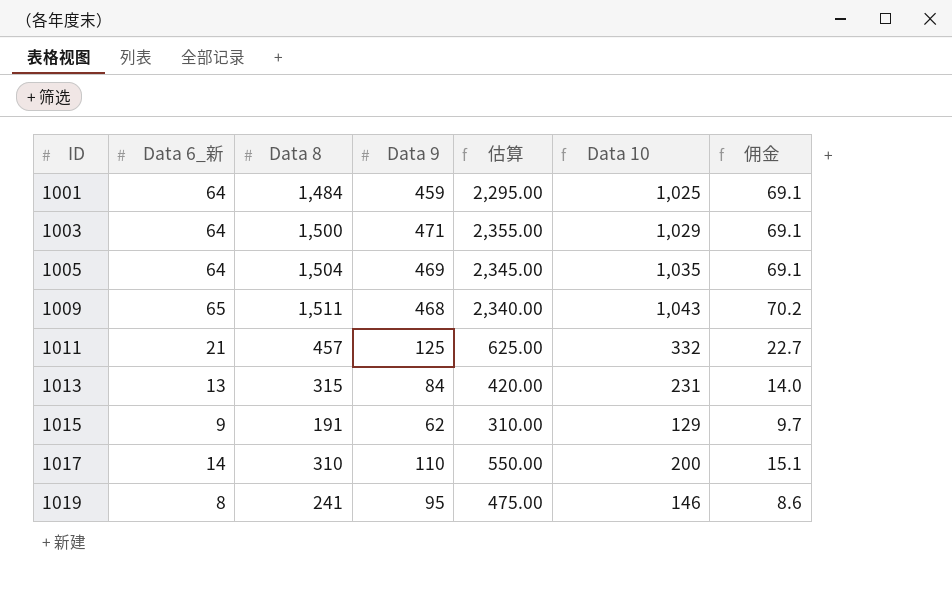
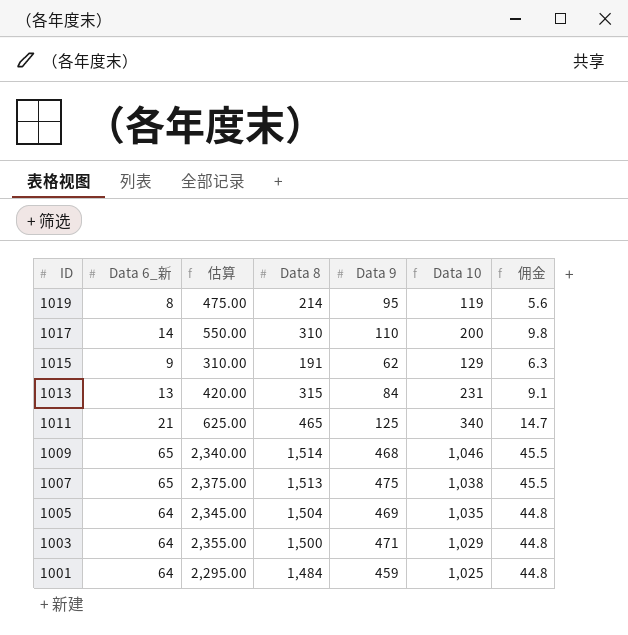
row order: ID ascending -> ID descending
column 估算 | position: 5 -> 3
column 佣金 | formula: [Data 6_新] * 1.08 -> [Data 6_新] * 0.7
1019 | Data 8: 241 -> 214
1019 | Data 10: 146 -> 119
1011 | Data 8: 457 -> 465
1011 | Data 10: 332 -> 340
1009 | Data 8: 1,511 -> 1,514
1009 | Data 10: 1,043 -> 1,046
row 1007: none -> 65 | 2,375.00 | 1,513 | 475 | 1,038 | 45.5

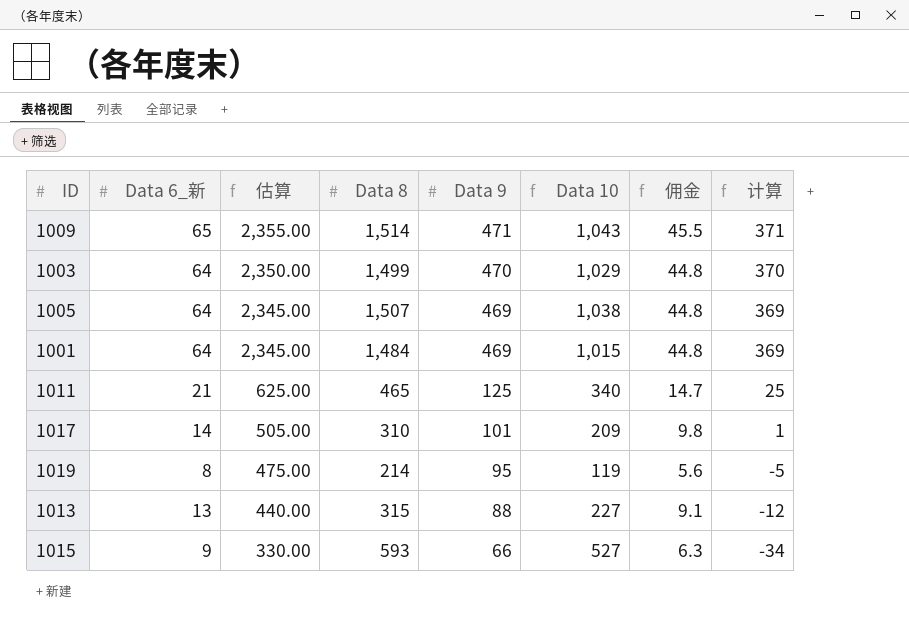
row order: ID descending -> 估算 descending
column 计算 | formula: none -> [Data 9] - 100
row 1007: 65 | 2,375.00 | 1,513 | 475 | 1,038 | 45.5 -> none
1009 | 估算: 2,340.00 -> 2,355.00
1009 | Data 9: 468 -> 471
1009 | Data 10: 1,046 -> 1,043
1003 | 估算: 2,355.00 -> 2,350.00
1003 | Data 8: 1,500 -> 1,499
1003 | Data 9: 471 -> 470
1005 | Data 8: 1,504 -> 1,507
1005 | Data 10: 1,035 -> 1,038
1001 | 估算: 2,295.00 -> 2,345.00
1001 | Data 9: 459 -> 469
1001 | Data 10: 1,025 -> 1,015
1017 | 估算: 550.00 -> 505.00
1017 | Data 9: 110 -> 101
1017 | Data 10: 200 -> 209
1013 | 估算: 420.00 -> 440.00
1013 | Data 9: 84 -> 88
1013 | Data 10: 231 -> 227
1015 | 估算: 310.00 -> 330.00
1015 | Data 8: 191 -> 593
1015 | Data 9: 62 -> 66
1015 | Data 10: 129 -> 527

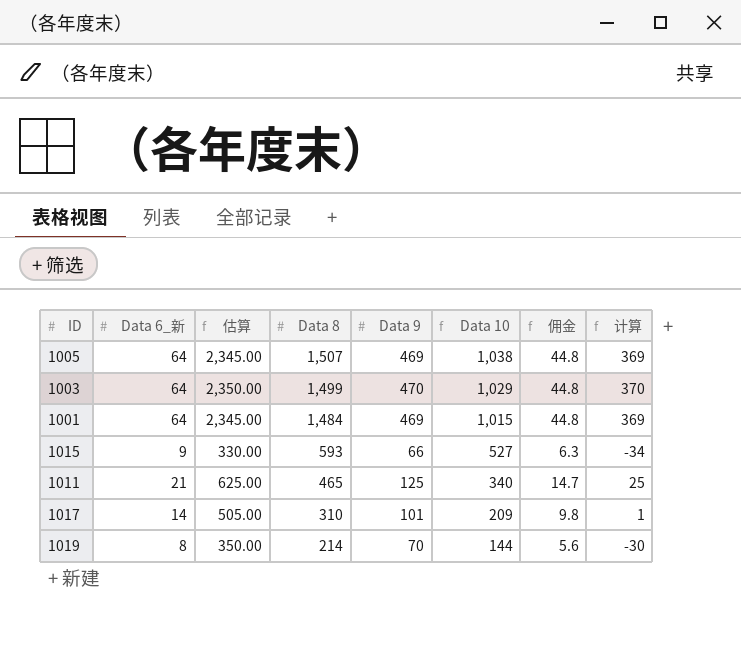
row order: 估算 descending -> Data 8 descending
row 1009: 65 | 2,355.00 | 1,514 | 471 | 1,043 | 45.5 | 371 -> none
row 1013: 13 | 440.00 | 315 | 88 | 227 | 9.1 | -12 -> none
1019 | 估算: 475.00 -> 350.00
1019 | Data 9: 95 -> 70
1019 | Data 10: 119 -> 144
1019 | 计算: -5 -> -30

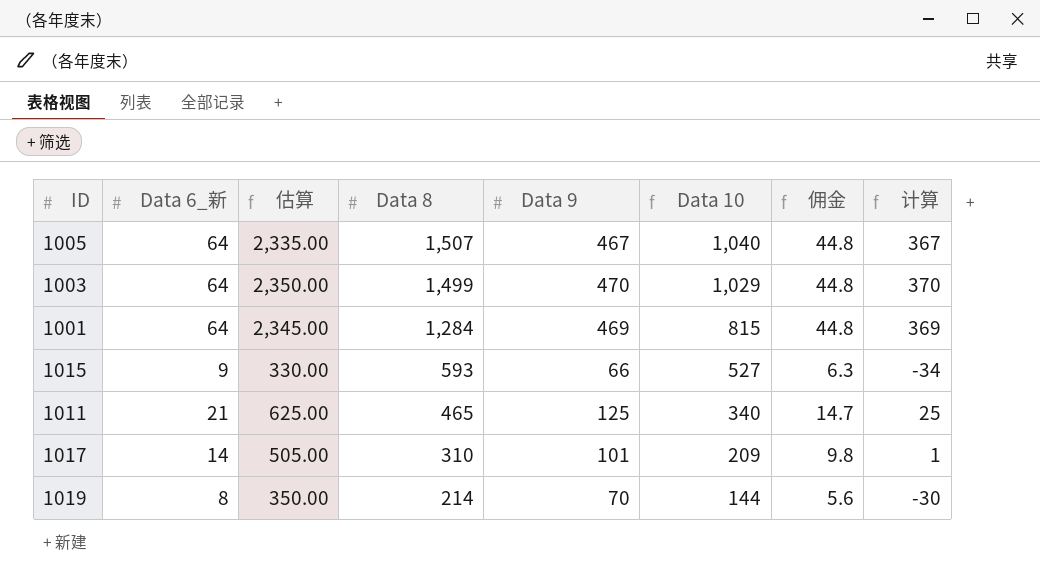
1005 | 估算: 2,345.00 -> 2,335.00
1005 | Data 9: 469 -> 467
1005 | Data 10: 1,038 -> 1,040
1005 | 计算: 369 -> 367
1001 | Data 8: 1,484 -> 1,284
1001 | Data 10: 1,015 -> 815

